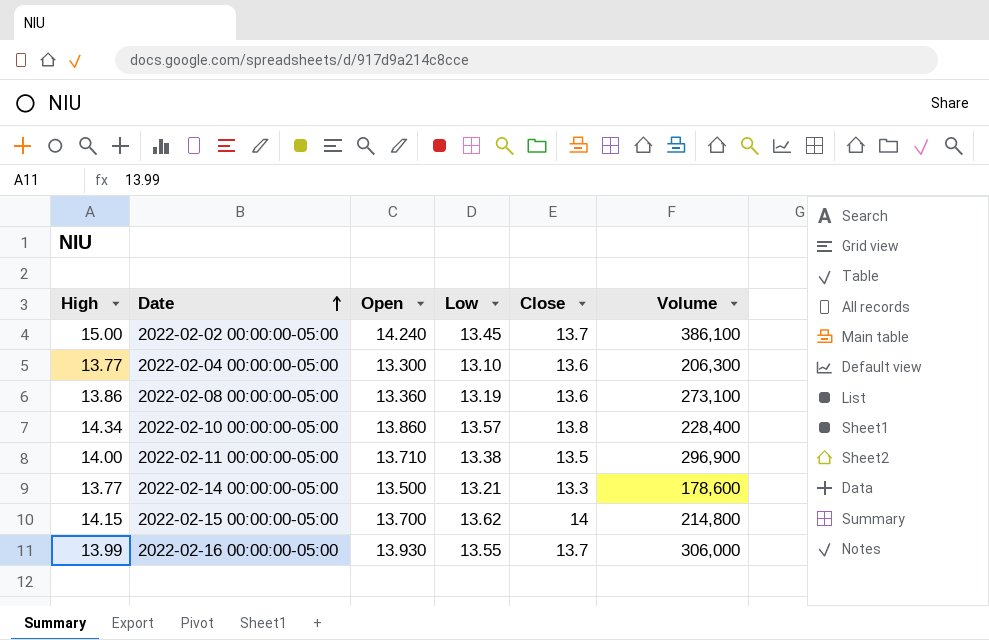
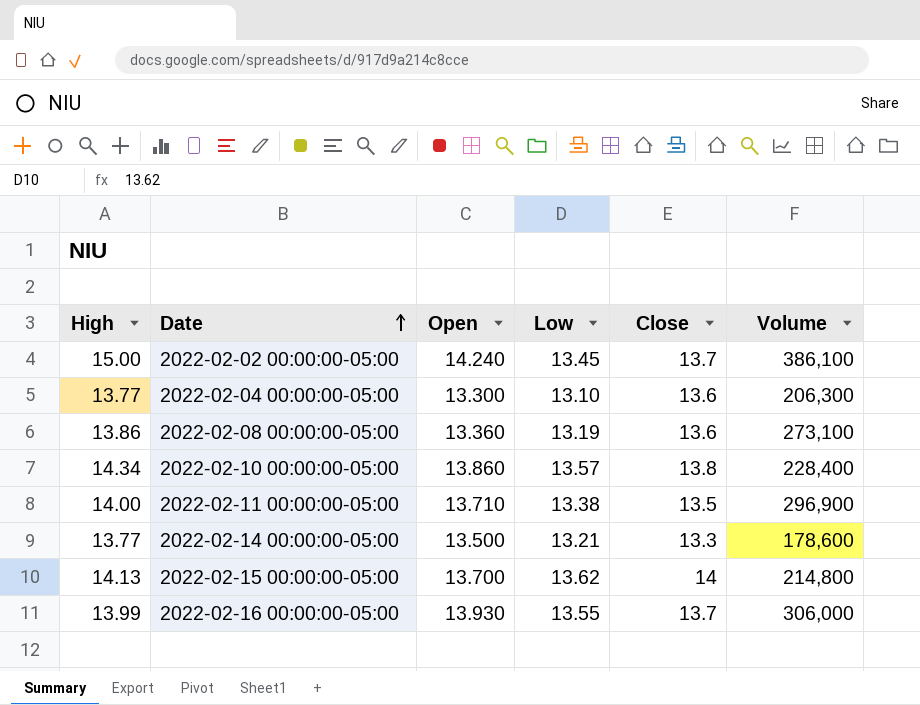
2022-02-15 00:00:00-05:00 | High: 14.15 -> 14.13

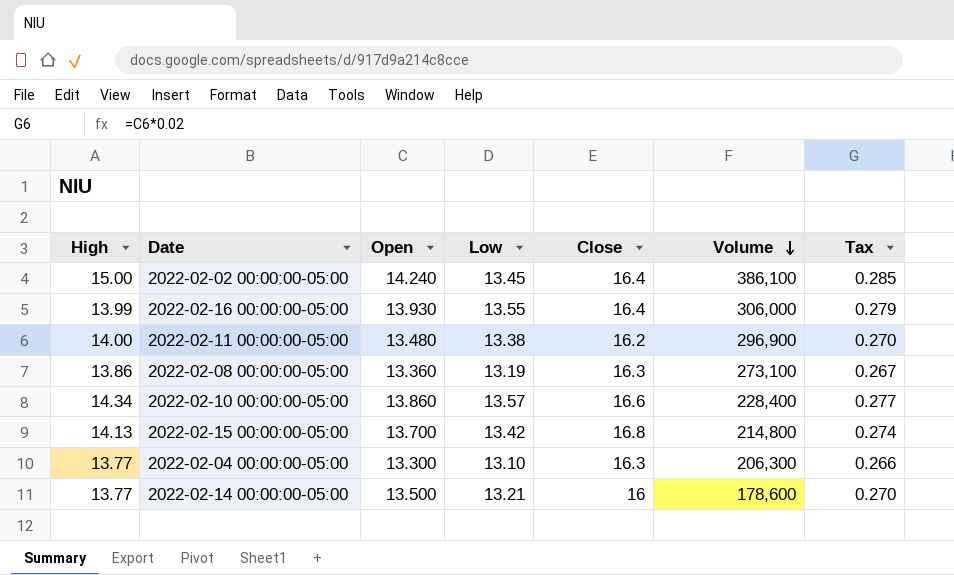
row order: Date ascending -> Volume descending
column Tax | formula: none -> [Open] * 0.02
2022-02-02 00:00:00-05:00 | Close: 13.7 -> 16.4
2022-02-16 00:00:00-05:00 | Close: 13.7 -> 16.4
2022-02-11 00:00:00-05:00 | Open: 13.710 -> 13.480
2022-02-11 00:00:00-05:00 | Close: 13.5 -> 16.2
2022-02-08 00:00:00-05:00 | Close: 13.6 -> 16.3
2022-02-10 00:00:00-05:00 | Close: 13.8 -> 16.6
2022-02-15 00:00:00-05:00 | Low: 13.62 -> 13.42
2022-02-15 00:00:00-05:00 | Close: 14 -> 16.8
2022-02-04 00:00:00-05:00 | Close: 13.6 -> 16.3
2022-02-14 00:00:00-05:00 | Close: 13.3 -> 16

